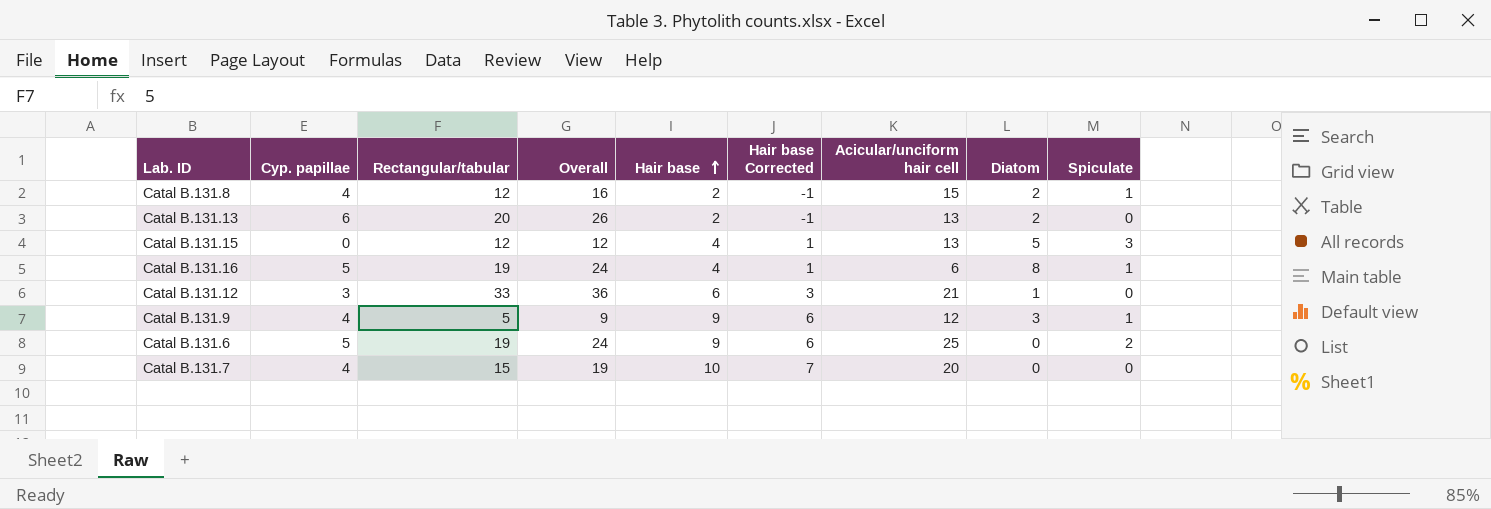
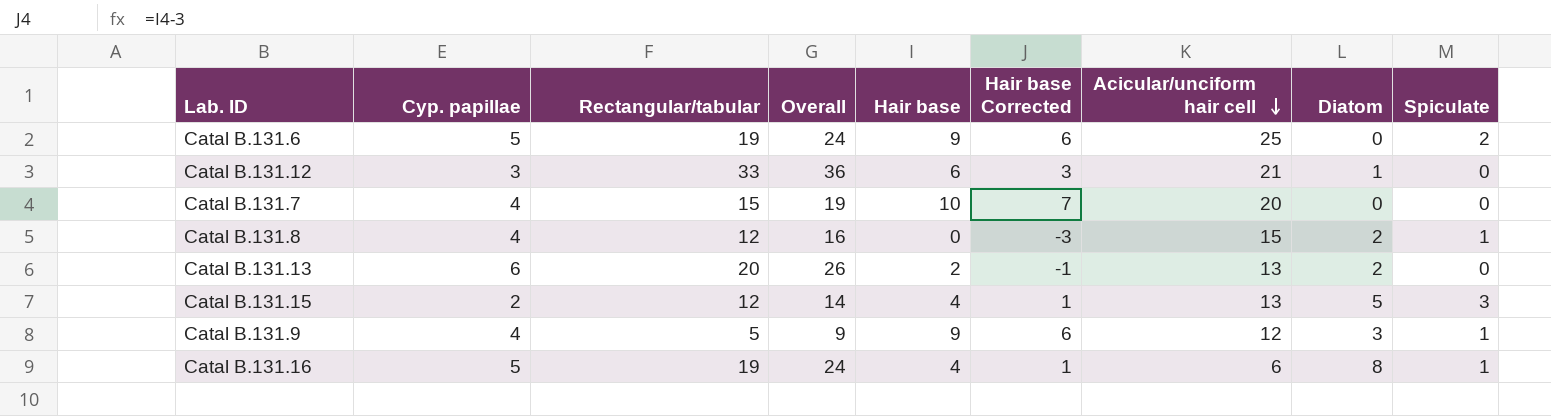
row order: Hair base ascending -> Acicular/unciform hair cell descending
Catal B.131.8 | Hair base: 2 -> 0
Catal B.131.8 | Hair base Corrected: -1 -> -3
Catal B.131.15 | Cyp. papillae: 0 -> 2
Catal B.131.15 | Overall: 12 -> 14

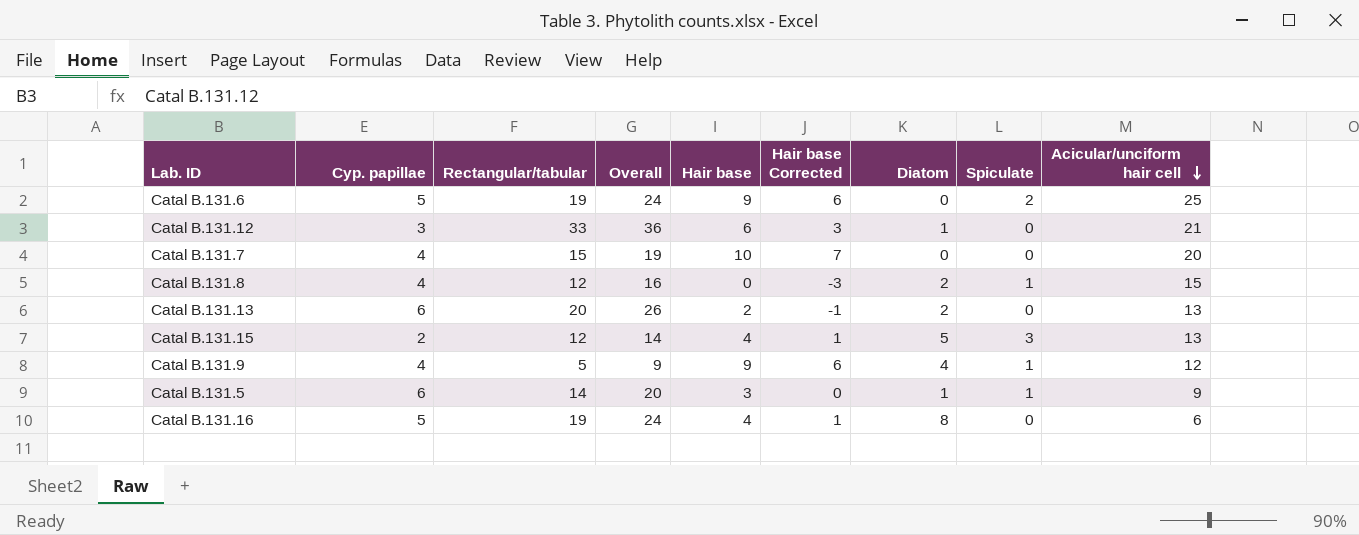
column Acicular/unciform hair cell | position: 7 -> 9
Catal B.131.9 | Diatom: 3 -> 4
row Catal B.131.5: none -> 6 | 14 | 20 | 3 | 0 | 1 | 1 | 9
Catal B.131.16 | Spiculate: 1 -> 0

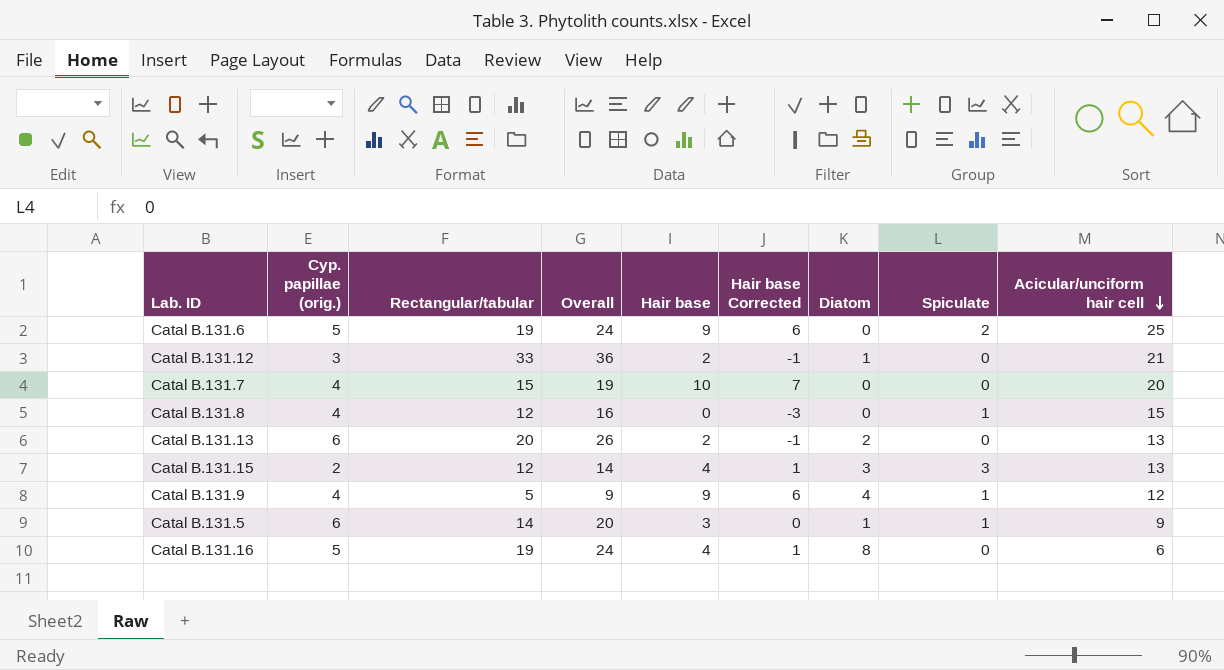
column name: Cyp. papillae -> Cyp. papillae (orig.)
Catal B.131.12 | Hair base: 6 -> 2
Catal B.131.12 | Hair base Corrected: 3 -> -1
Catal B.131.8 | Diatom: 2 -> 0
Catal B.131.15 | Diatom: 5 -> 3

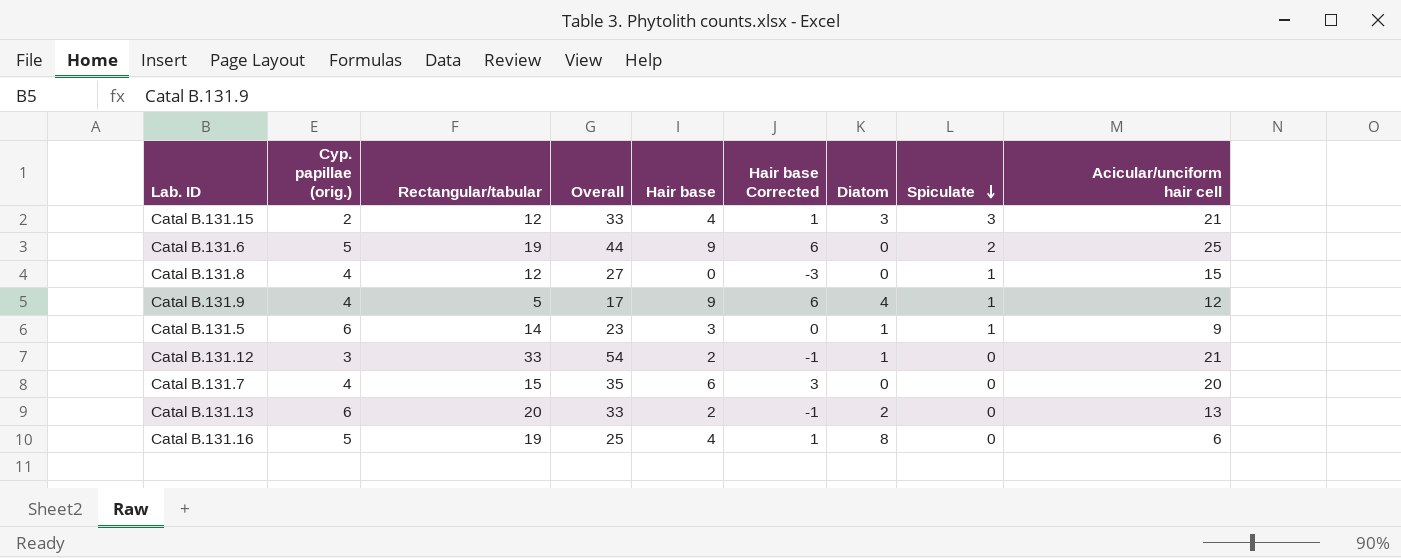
row order: Acicular/unciform hair cell descending -> Spiculate descending
column Overall | formula: [Cyp. papillae (orig.)] + [Rectangular/tabular] -> [Rectangular/tabular] + [Acicular/unciform hair cell]
Catal B.131.15 | Acicular/unciform hair cell: 13 -> 21
Catal B.131.7 | Hair base: 10 -> 6
Catal B.131.7 | Hair base Corrected: 7 -> 3

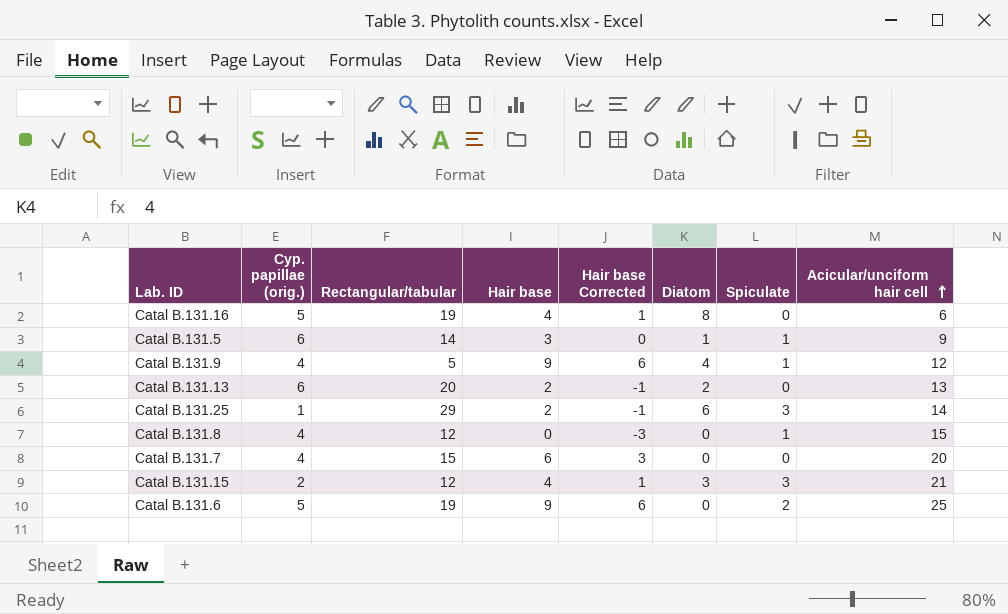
row order: Spiculate descending -> Acicular/unciform hair cell ascending
column Overall | formula: [Rectangular/tabular] + [Acicular/unciform hair cell] -> none
row Catal B.131.12: 3 | 33 | 54 | 2 | -1 | 1 | 0 | 21 -> none
row Catal B.131.25: none -> 1 | 29 | 2 | -1 | 6 | 3 | 14

